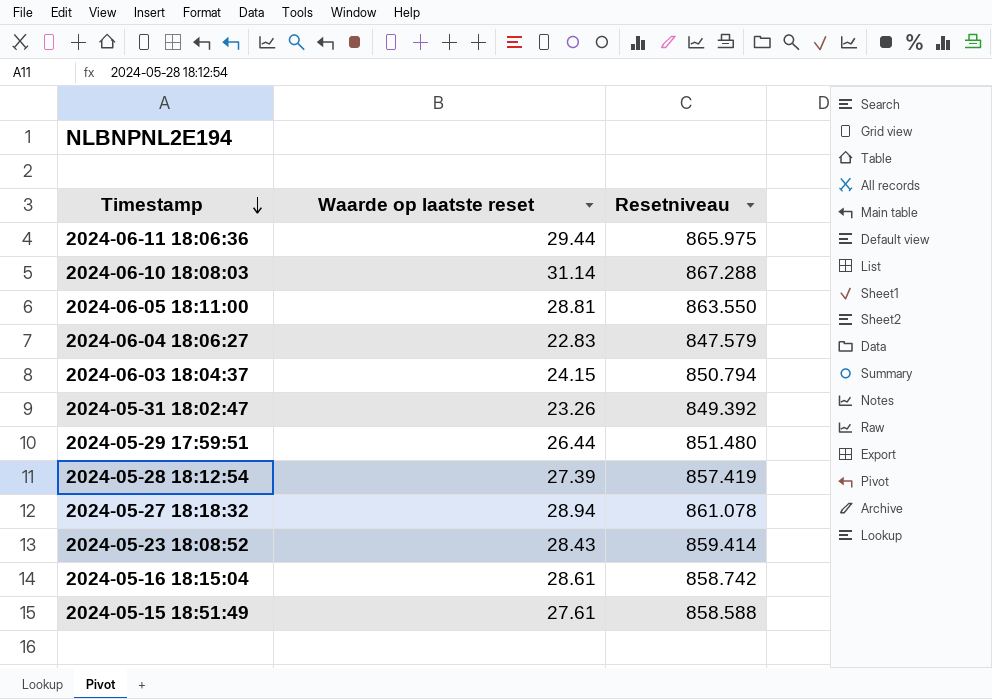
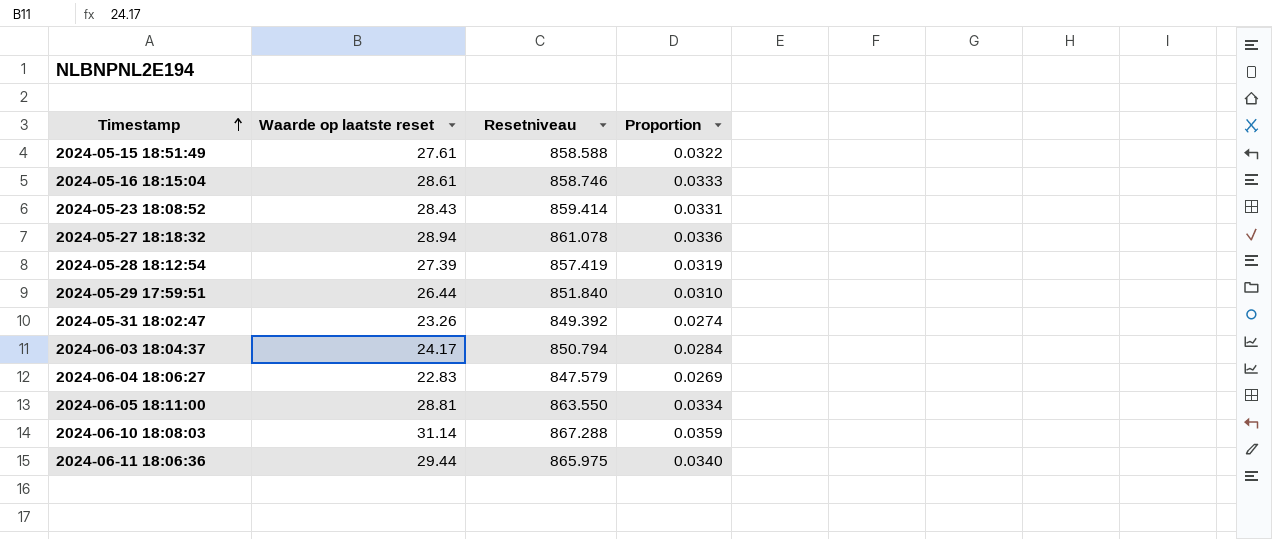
row order: Timestamp descending -> Timestamp ascending
column Proportion | formula: none -> [Waarde op laatste reset] / [Resetniveau]
2024-05-16 18:15:04 | Resetniveau: 858.742 -> 858.746
2024-05-29 17:59:51 | Resetniveau: 851.480 -> 851.840
2024-06-03 18:04:37 | Waarde op laatste reset: 24.15 -> 24.17

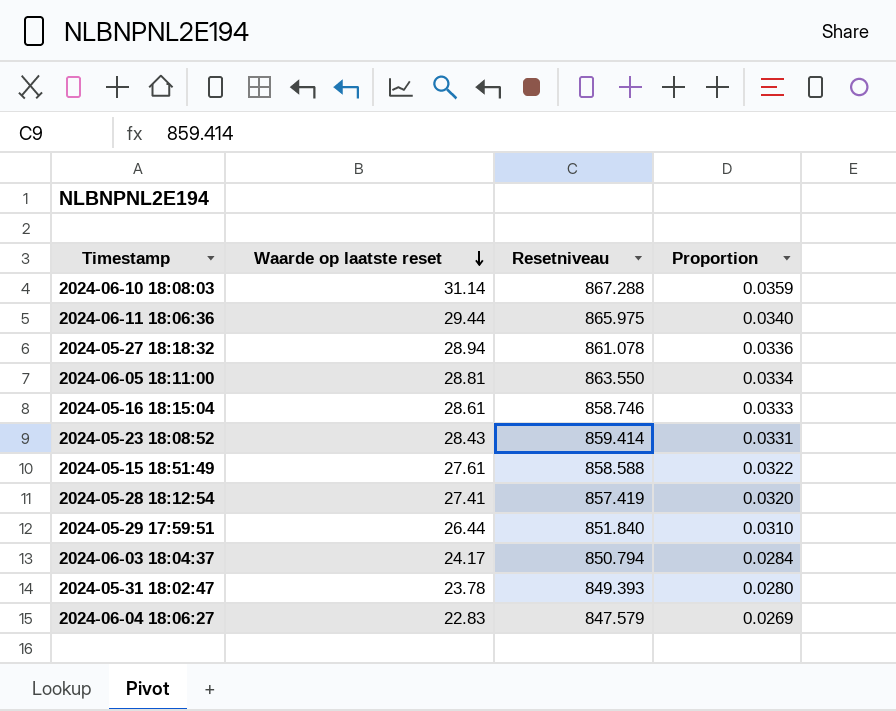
row order: Timestamp ascending -> Waarde op laatste reset descending
2024-05-28 18:12:54 | Waarde op laatste reset: 27.39 -> 27.41
2024-05-28 18:12:54 | Proportion: 0.0319 -> 0.0320
2024-05-31 18:02:47 | Waarde op laatste reset: 23.26 -> 23.78
2024-05-31 18:02:47 | Resetniveau: 849.392 -> 849.393
2024-05-31 18:02:47 | Proportion: 0.0274 -> 0.0280

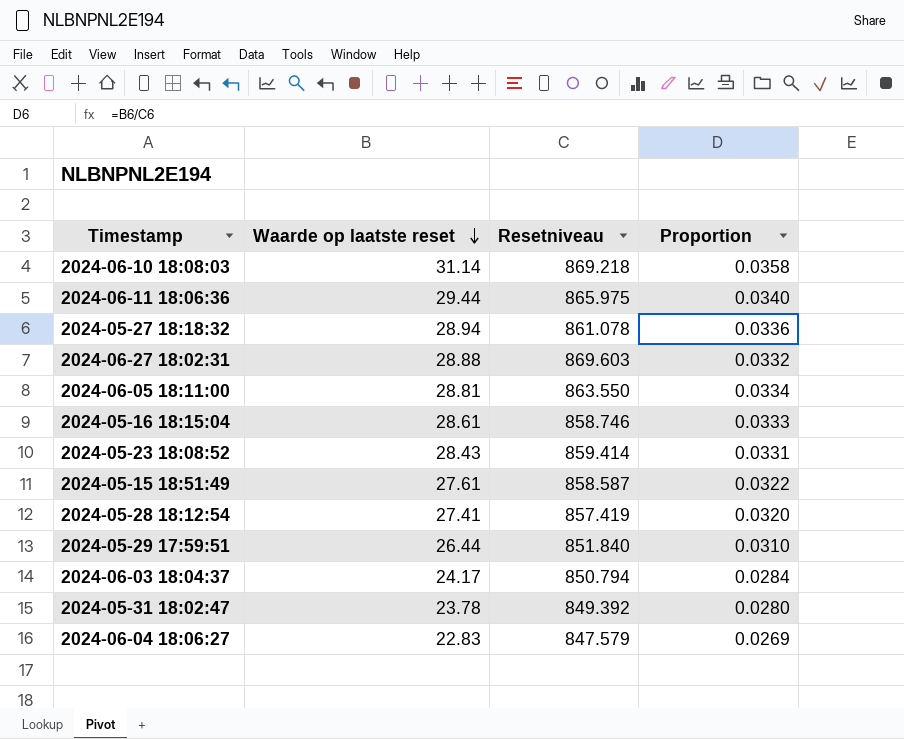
2024-06-10 18:08:03 | Resetniveau: 867.288 -> 869.218
2024-06-10 18:08:03 | Proportion: 0.0359 -> 0.0358
row 2024-06-27 18:02:31: none -> 28.88 | 869.603 | 0.0332
2024-05-15 18:51:49 | Resetniveau: 858.588 -> 858.587
2024-05-31 18:02:47 | Resetniveau: 849.393 -> 849.392

